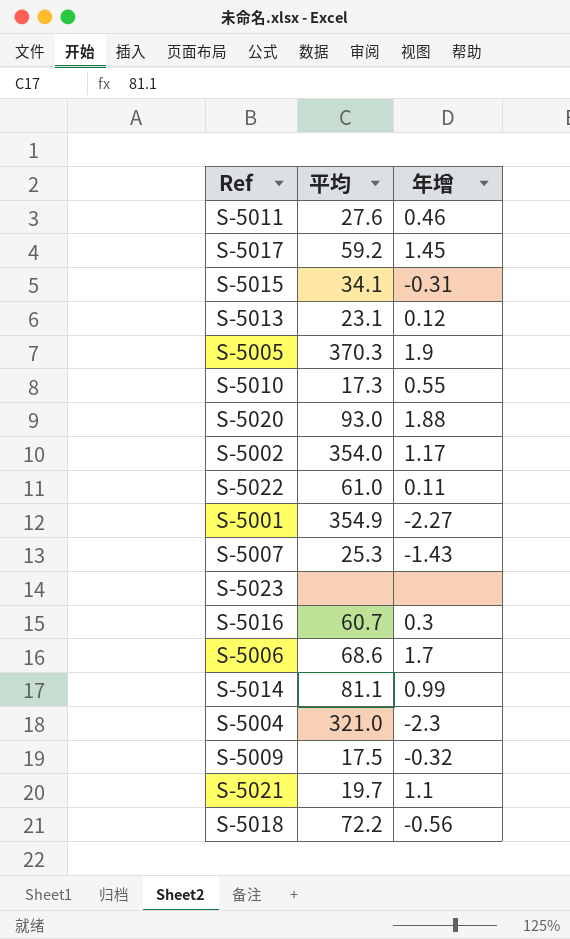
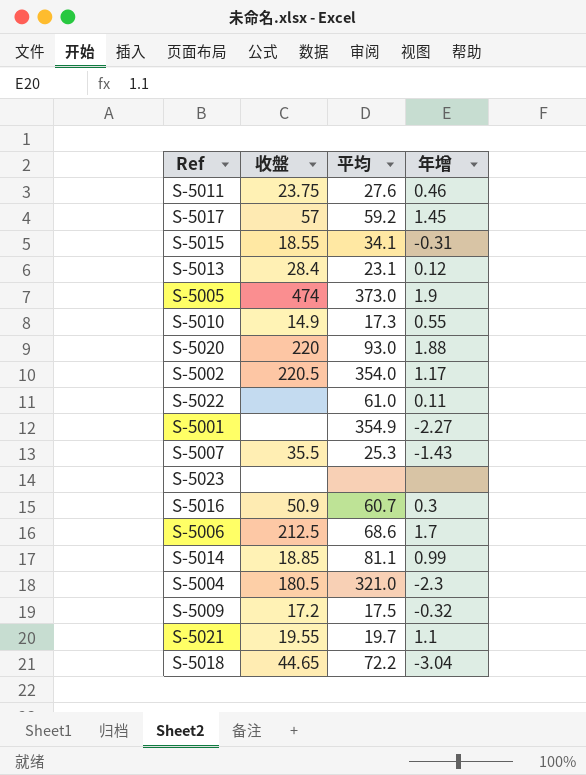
column 收盤 | position: none -> 2
S-5005 | 平均: 370.3 -> 373.0
S-5018 | 年增: -0.56 -> -3.04

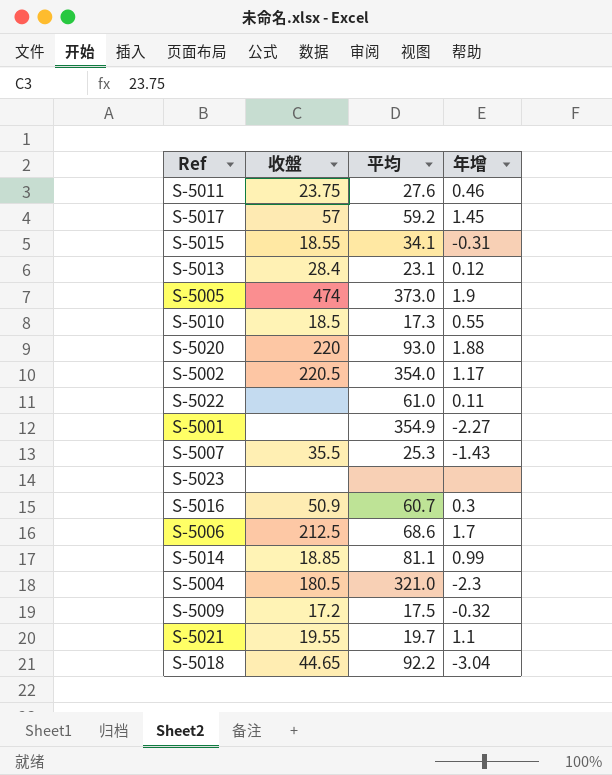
S-5010 | 收盤: 14.9 -> 18.5
S-5018 | 平均: 72.2 -> 92.2

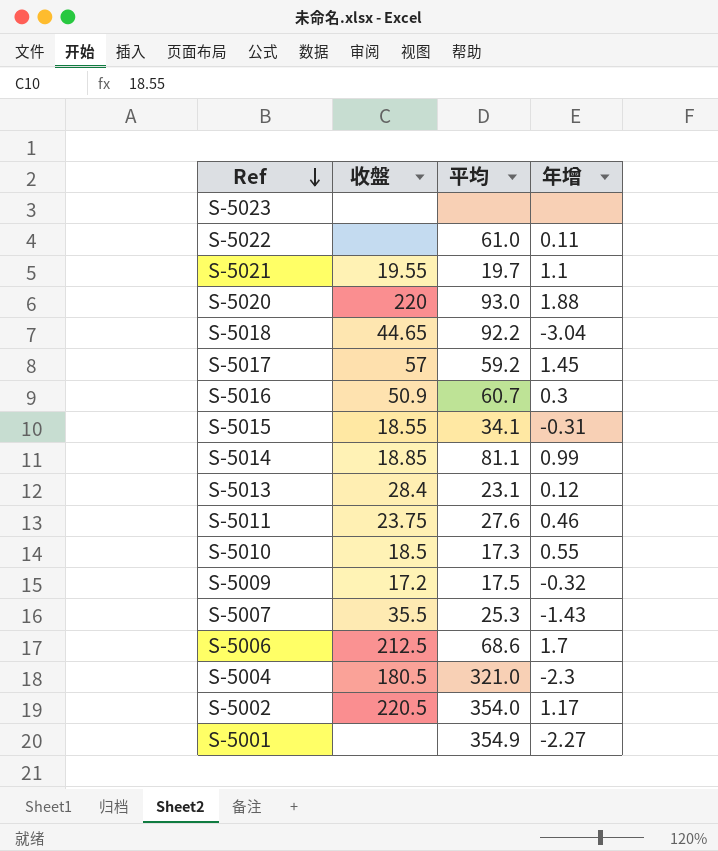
row order: none -> Ref descending
row S-5005: 474 | 373.0 | 1.9 -> none

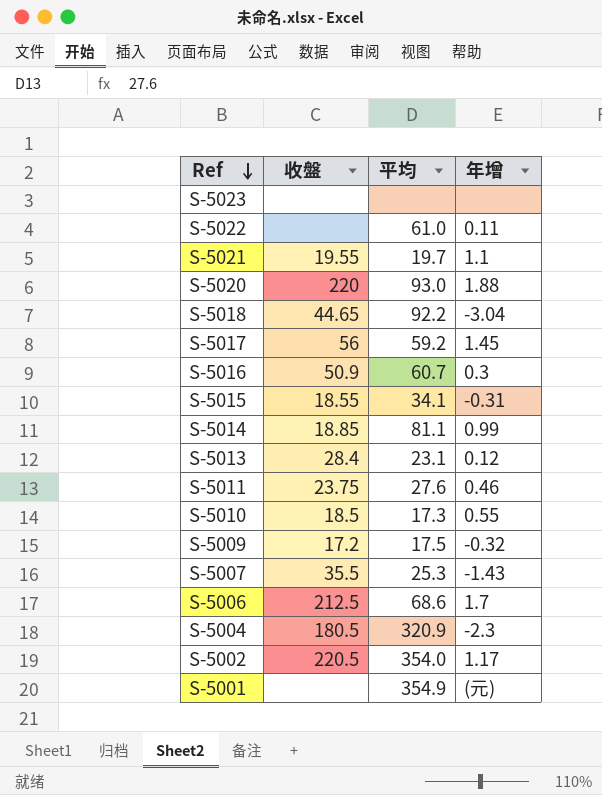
S-5017 | 收盤: 57 -> 56
S-5004 | 平均: 321.0 -> 320.9
S-5001 | 年增: -2.27 -> (元)

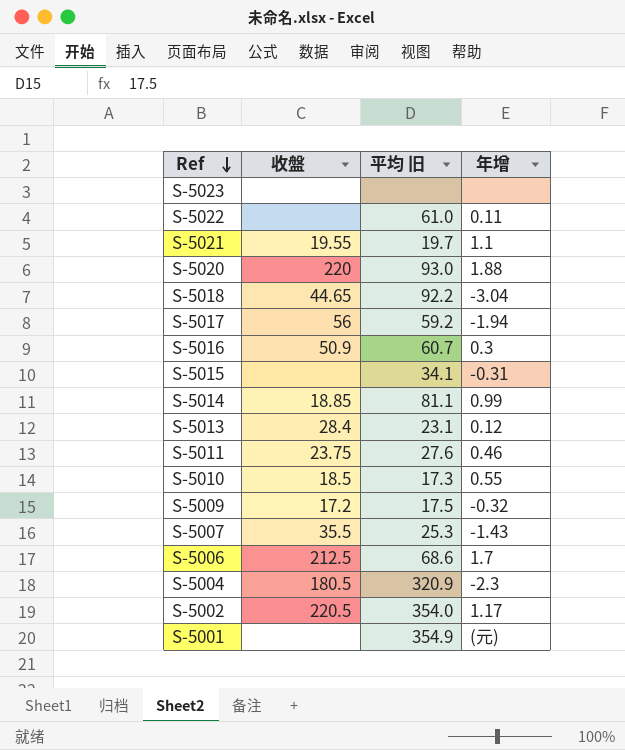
column name: 平均 -> 平均 旧
S-5017 | 年增: 1.45 -> -1.94
S-5015 | 收盤: 18.55 -> none

